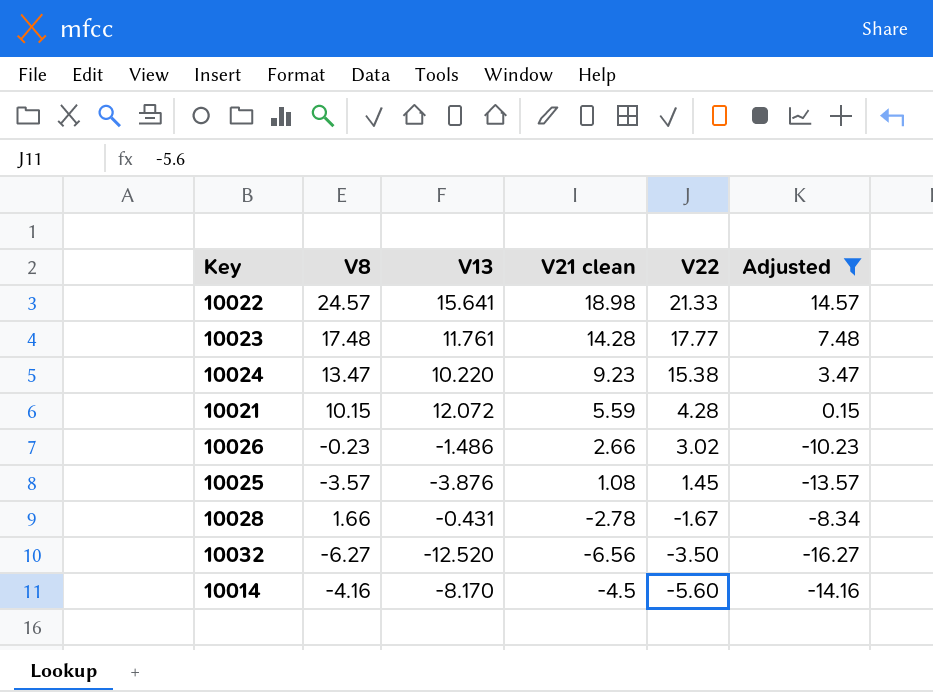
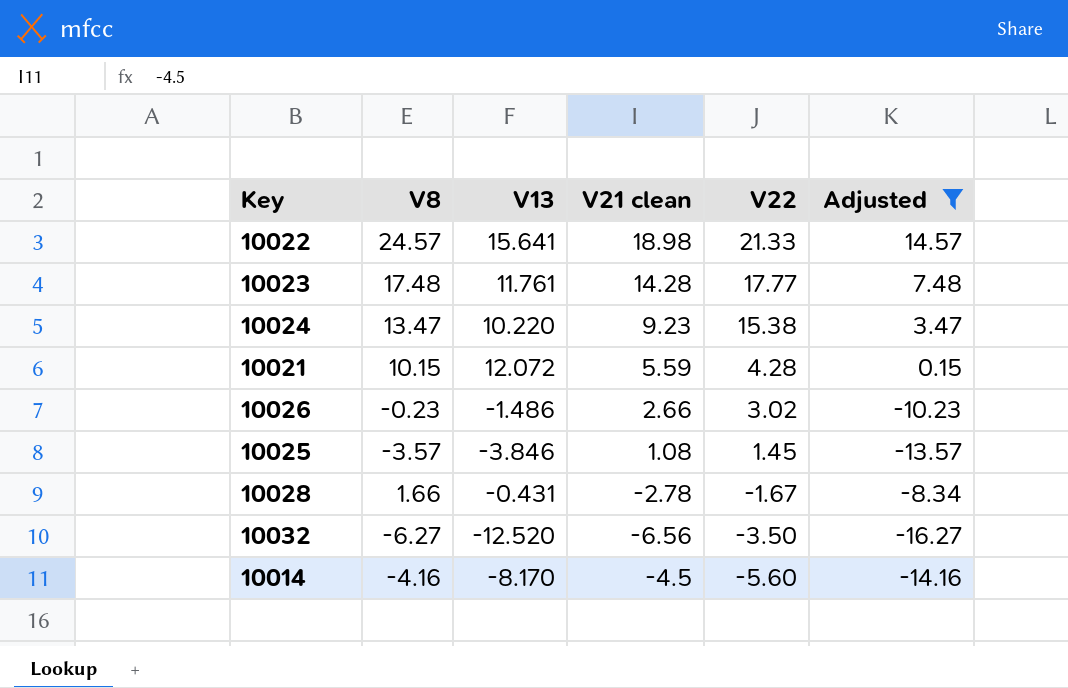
10025 | V13: -3.876 -> -3.846

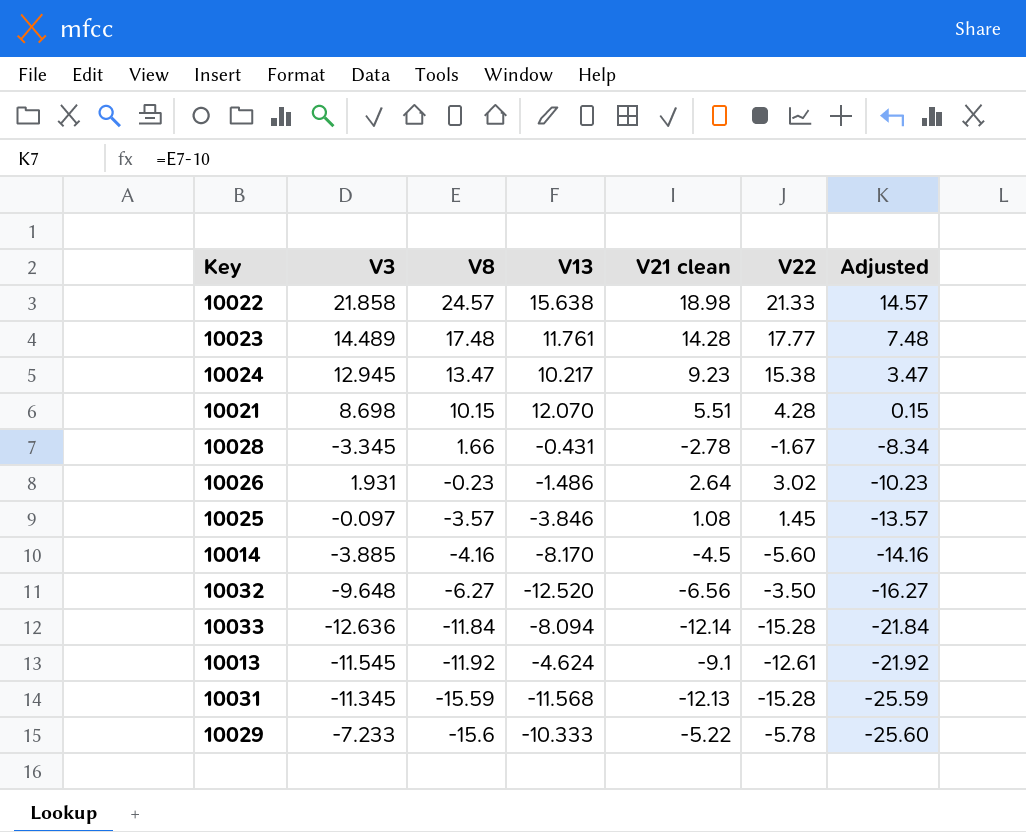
filter: Adjusted >= -16.27 -> none
row order: V22 descending -> V8 descending
column V3 | position: none -> 2
10022 | V13: 15.641 -> 15.638
10024 | V13: 10.220 -> 10.217
10021 | V13: 12.072 -> 12.070
10021 | V21 clean: 5.59 -> 5.51
10026 | V21 clean: 2.66 -> 2.64

